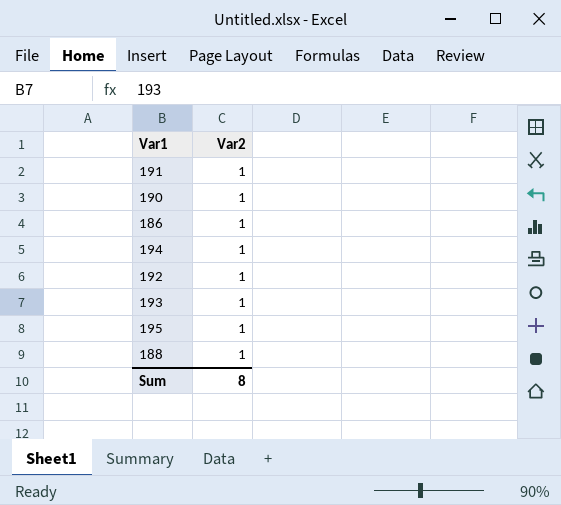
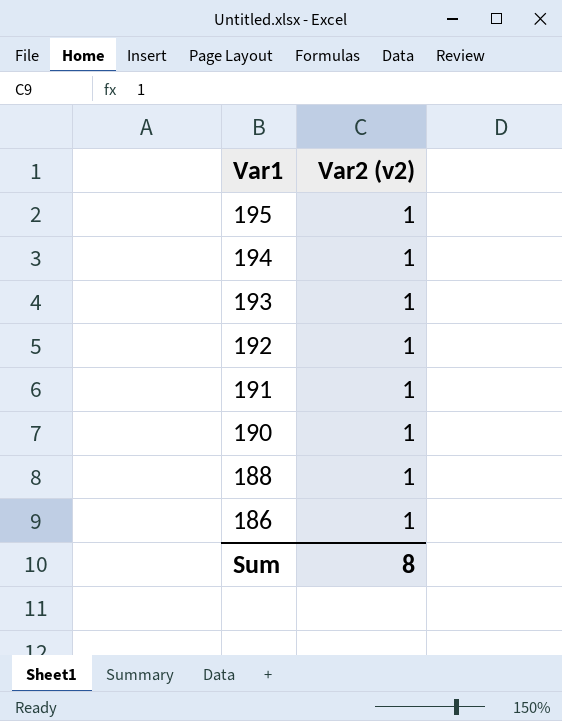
row order: none -> Var1 descending
column name: Var2 -> Var2 (v2)

